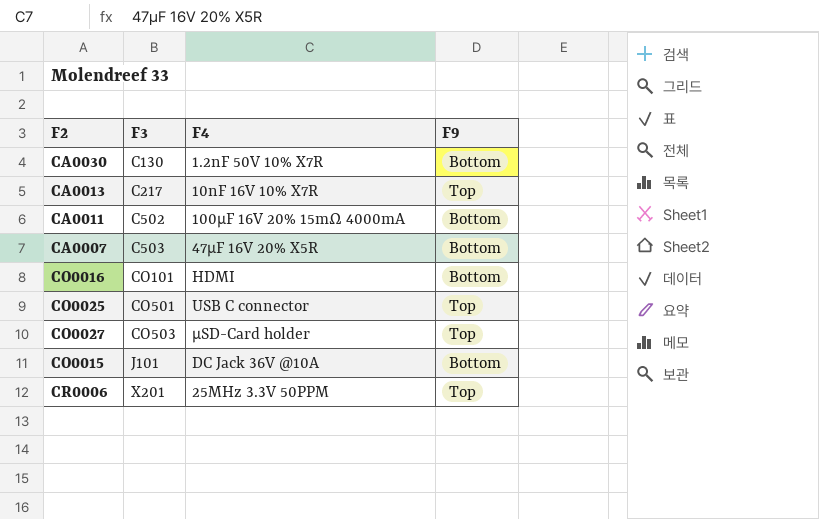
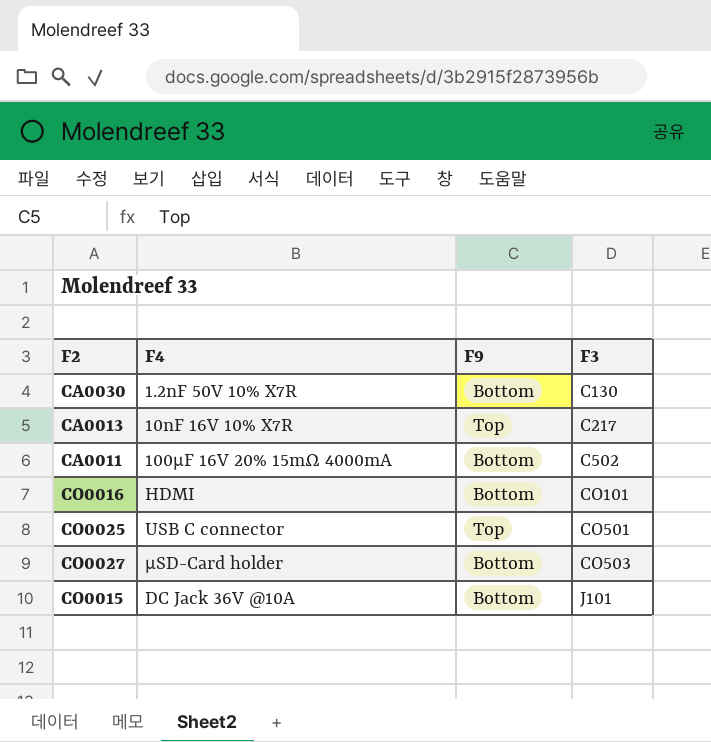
column F3 | position: 2 -> 4
row CA0007: C503 | 47µF 16V 20% X5R | Bottom -> none
row CR0006: X201 | 25MHz 3.3V 50PPM | Top -> none
CO0027 | F9: Top -> Bottom

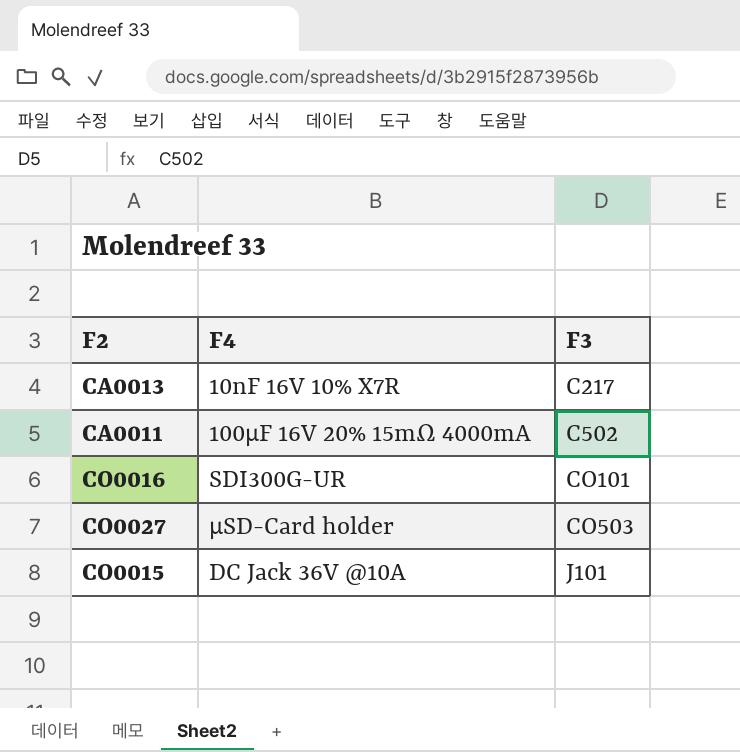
column F9 | position: 3 -> none
row CA0030: 1.2nF 50V 10% X7R | Bottom | C130 -> none
row CO0025: USB C connector | Top | CO501 -> none
CO0016 | F4: HDMI -> SDI300G-UR

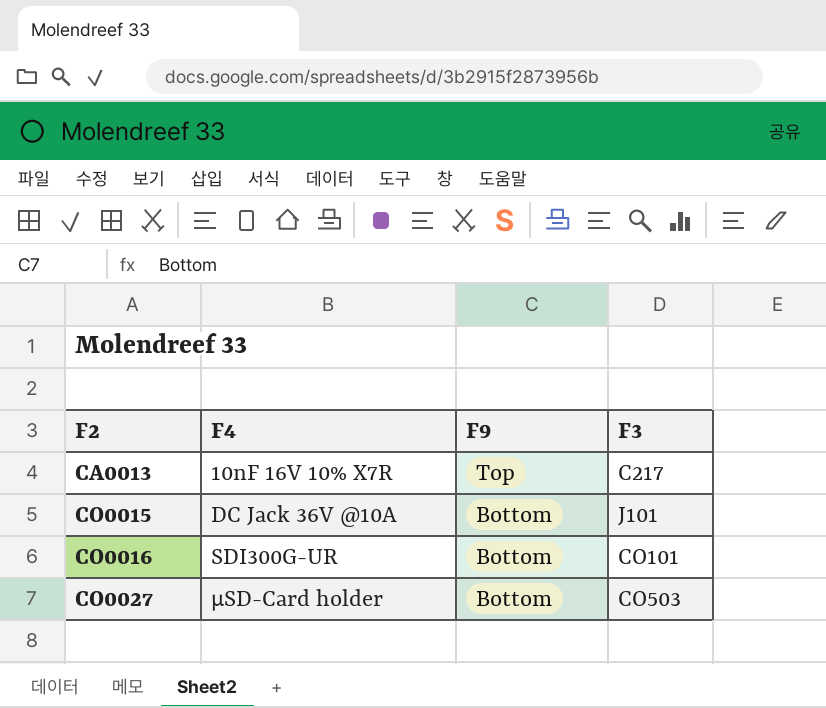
row order: F3 ascending -> F2 ascending
column F9 | position: none -> 3
row CA0011: 100µF 16V 20% 15mΩ 4000mA | C502 -> none

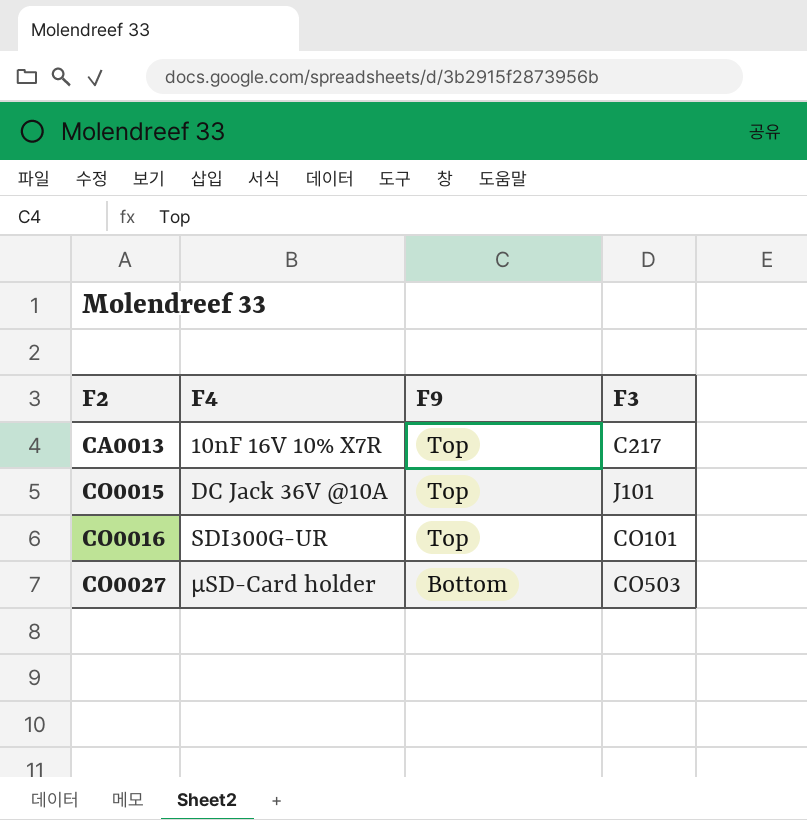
CO0015 | F9: Bottom -> Top
CO0016 | F9: Bottom -> Top

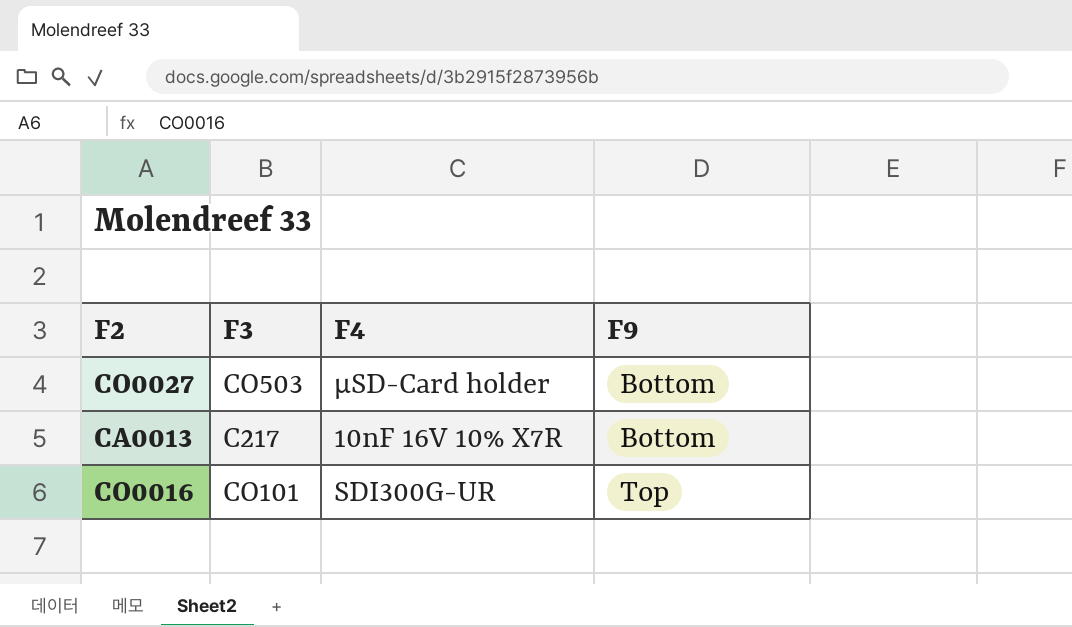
row order: F2 ascending -> F9 ascending
column F3 | position: 4 -> 2
row CO0015: DC Jack 36V @10A | Top | J101 -> none
CA0013 | F9: Top -> Bottom

